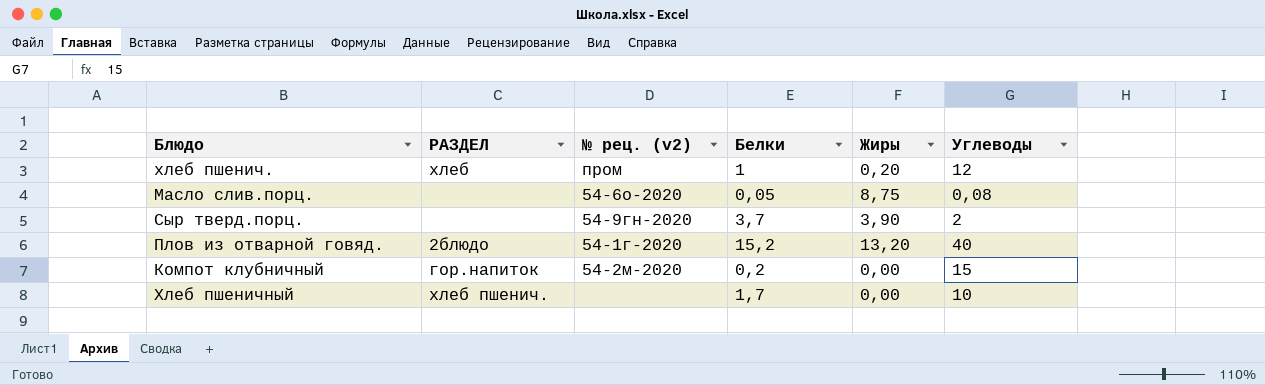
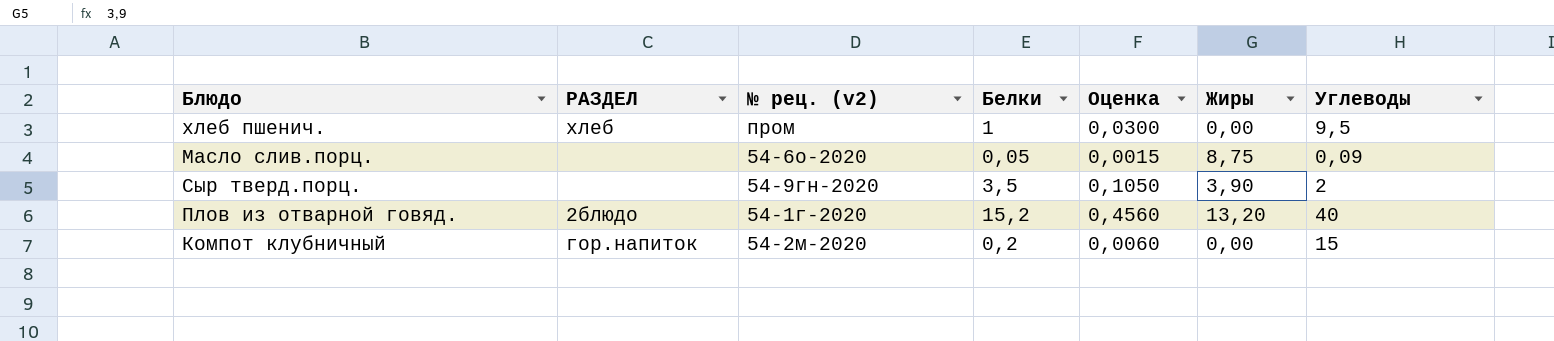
column Оценка | formula: none -> [Белки] * 0,03
row Хлеб пшеничный: хлеб пшенич. | none | 1,7 | 0,00 | 10 -> none
хлеб пшенич. | Жиры: 0,20 -> 0,00
хлеб пшенич. | Углеводы: 12 -> 9,5
Масло слив.порц. | Углеводы: 0,08 -> 0,09
Сыр тверд.порц. | Белки: 3,7 -> 3,5

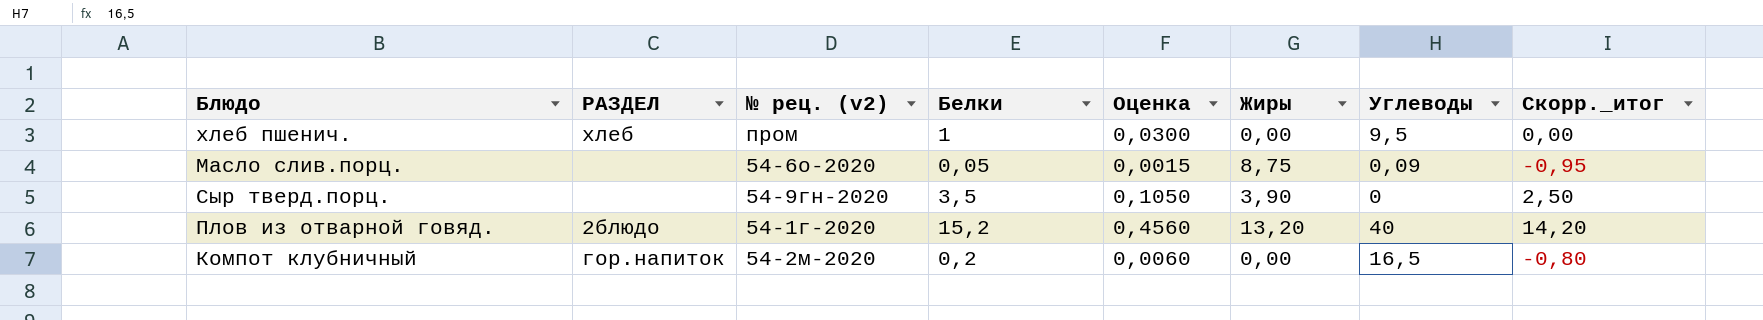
column Скорр._итог | formula: none -> [Белки] - 1
Сыр тверд.порц. | Углеводы: 2 -> 0
Компот клубничный | Углеводы: 15 -> 16,5

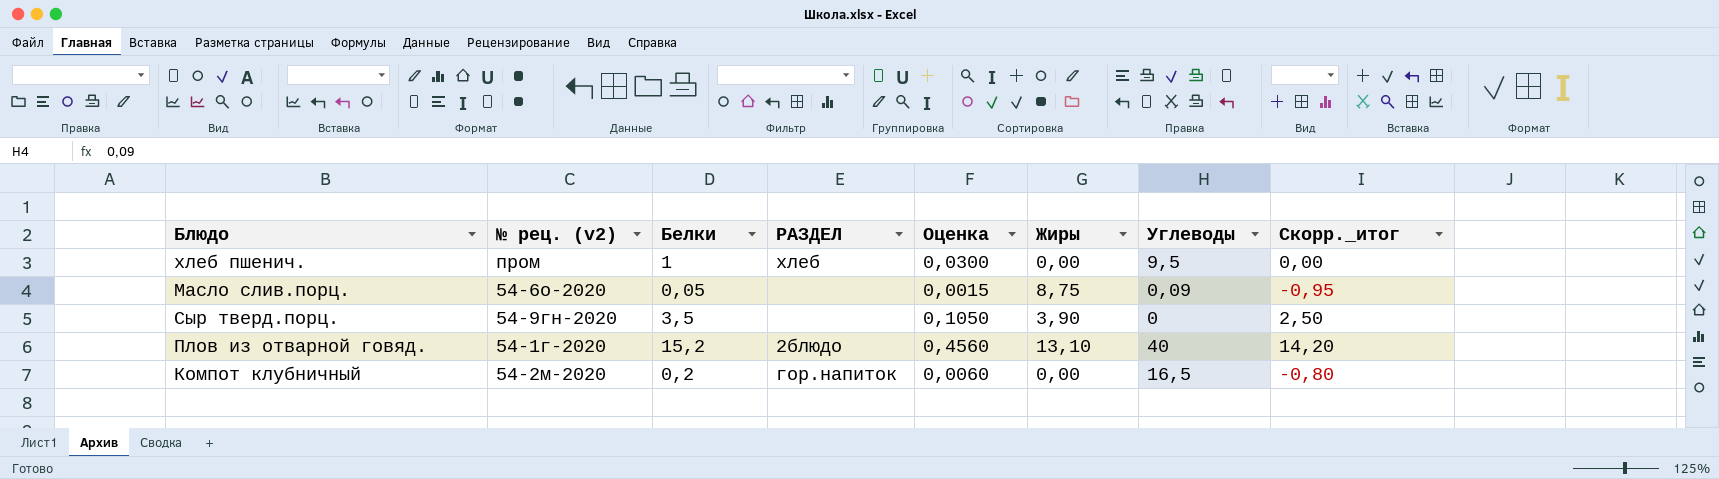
column РАЗДЕЛ | position: 2 -> 4
Плов из отварной говяд. | Жиры: 13,20 -> 13,10

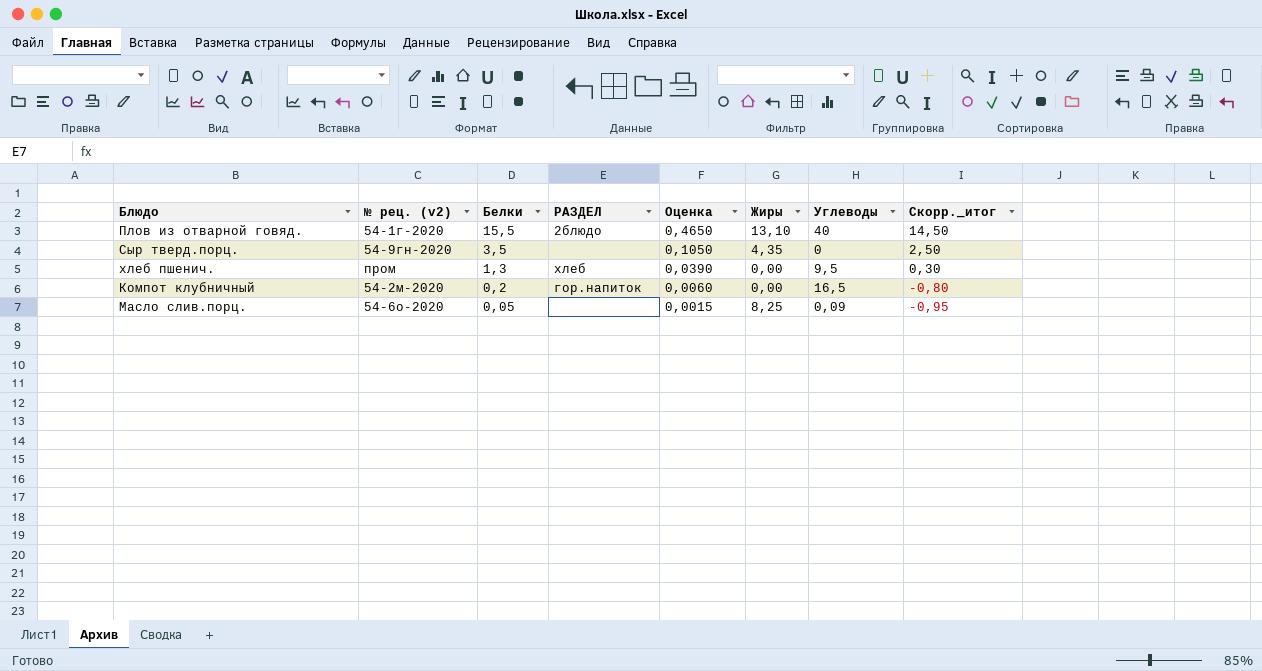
row order: none -> Белки descending
Плов из отварной говяд. | Белки: 15,2 -> 15,5
Плов из отварной говяд. | Оценка: 0,4560 -> 0,4650
Плов из отварной говяд. | Скорр._итог: 14,20 -> 14,50
Сыр тверд.порц. | Жиры: 3,90 -> 4,35
хлеб пшенич. | Белки: 1 -> 1,3
хлеб пшенич. | Оценка: 0,0300 -> 0,0390
хлеб пшенич. | Скорр._итог: 0,00 -> 0,30
Масло слив.порц. | Жиры: 8,75 -> 8,25

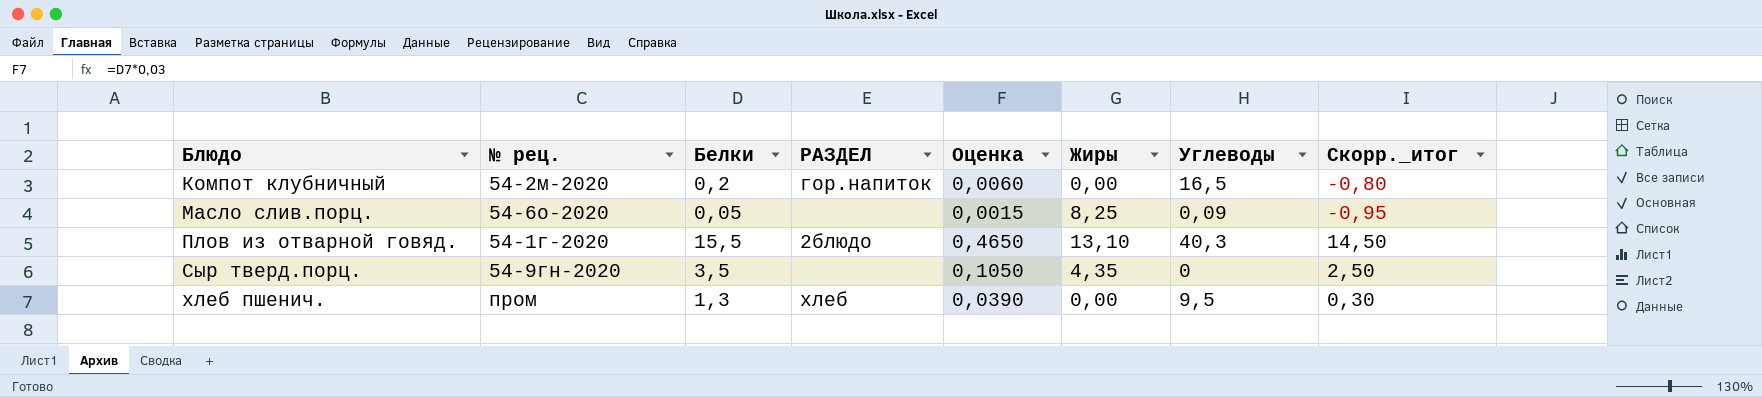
row order: Белки descending -> Блюдо ascending
column name: № рец. (v2) -> № рец.
Плов из отварной говяд. | Углеводы: 40 -> 40,3

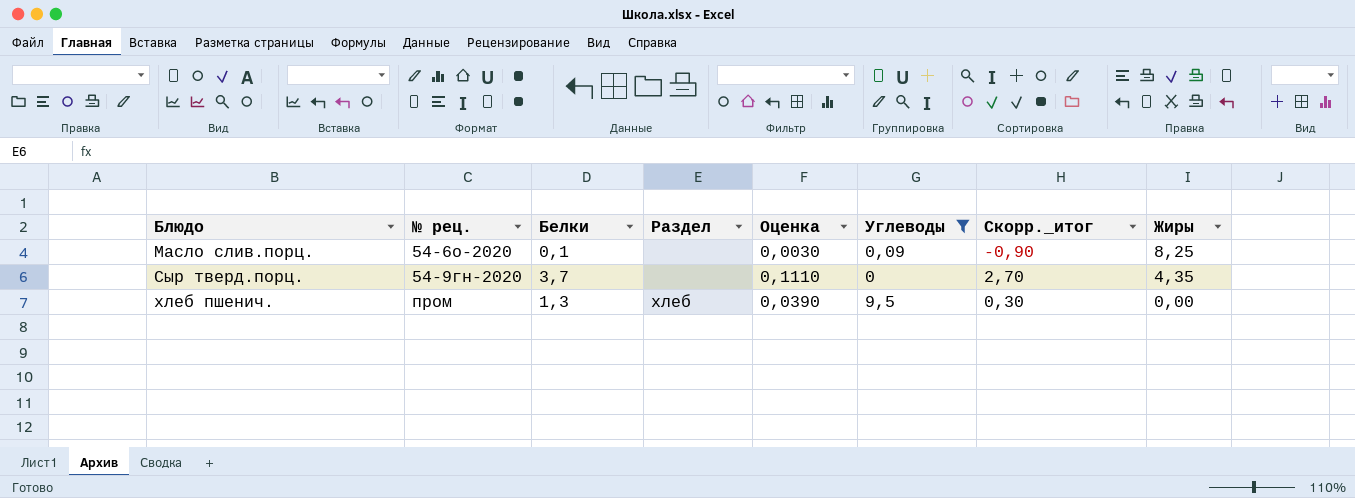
filter: none -> Углеводы <= 9,5
column name: РАЗДЕЛ -> Раздел
column Жиры | position: 6 -> 8
Масло слив.порц. | Белки: 0,05 -> 0,1
Масло слив.порц. | Оценка: 0,0015 -> 0,0030
Масло слив.порц. | Скорр._итог: -0,95 -> -0,90
Сыр тверд.порц. | Белки: 3,5 -> 3,7
Сыр тверд.порц. | Оценка: 0,1050 -> 0,1110
Сыр тверд.порц. | Скорр._итог: 2,50 -> 2,70

